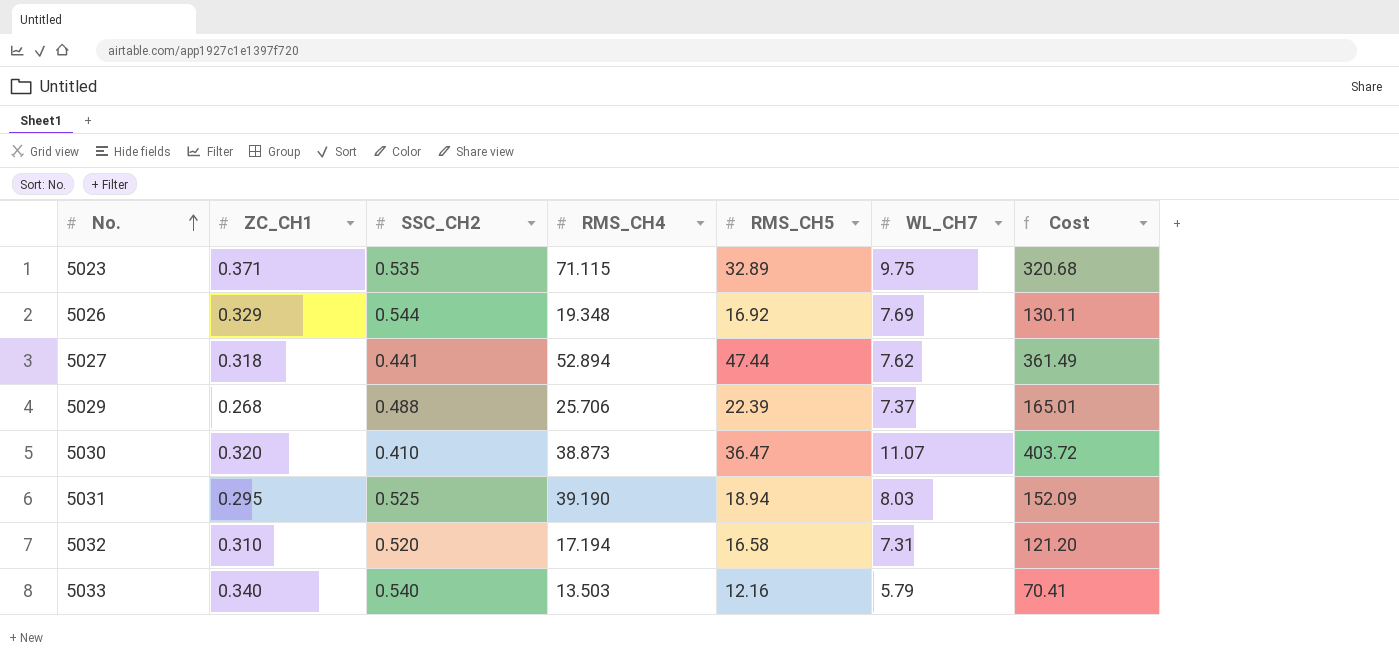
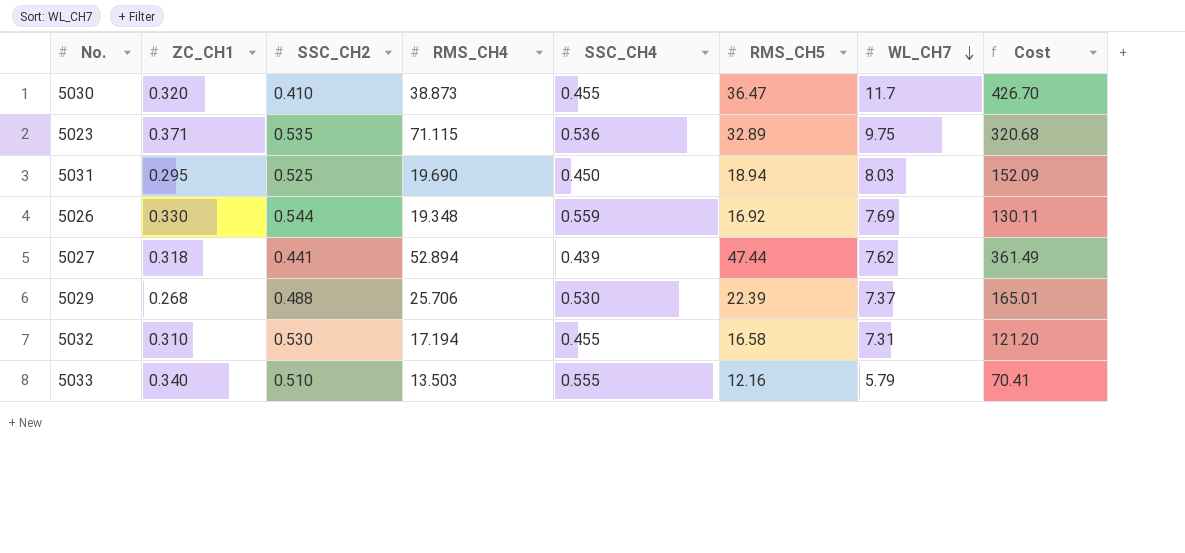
row order: No. ascending -> WL_CH7 descending
column SSC_CH4 | position: none -> 5
5030 | WL_CH7: 11.07 -> 11.7
5030 | Cost: 403.72 -> 426.70
5031 | RMS_CH4: 39.190 -> 19.690
5026 | ZC_CH1: 0.329 -> 0.330
5032 | SSC_CH2: 0.520 -> 0.530
5033 | SSC_CH2: 0.540 -> 0.510

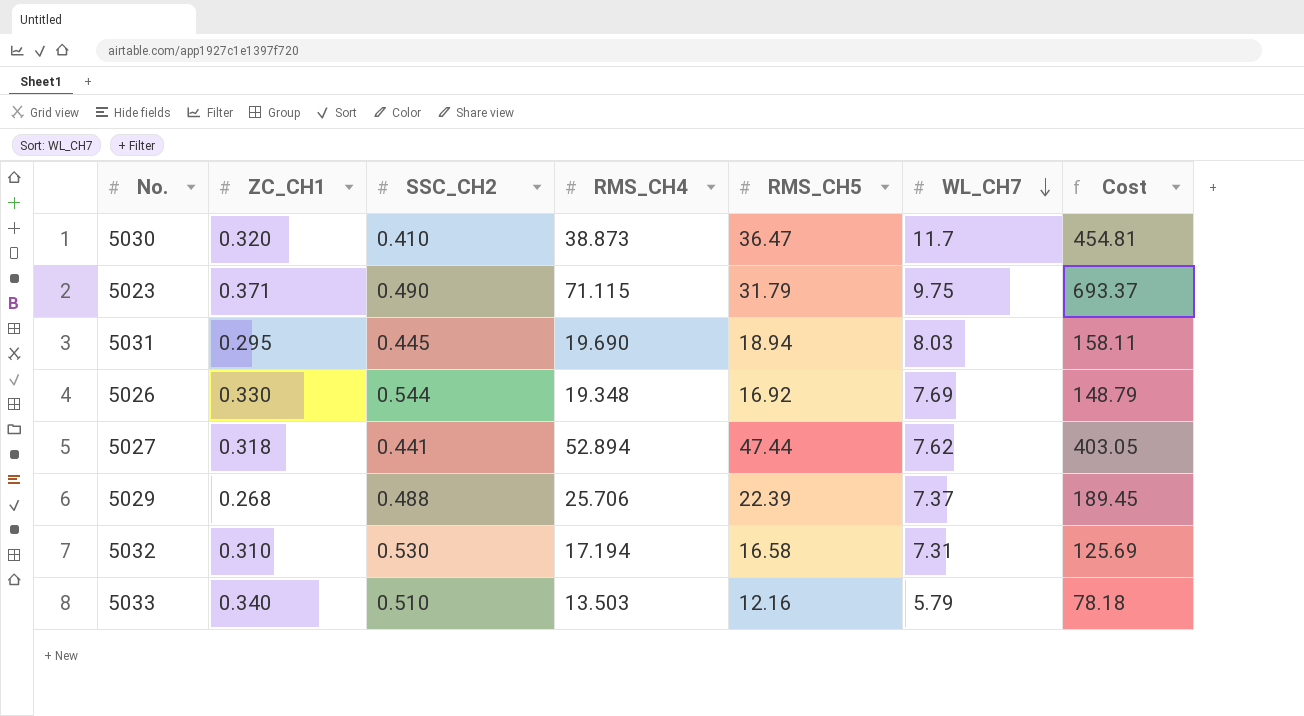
column SSC_CH4 | position: 5 -> none
column Cost | formula: [RMS_CH5] * [WL_CH7] -> [RMS_CH4] * [WL_CH7]
5023 | SSC_CH2: 0.535 -> 0.490
5023 | RMS_CH5: 32.89 -> 31.79
5031 | SSC_CH2: 0.525 -> 0.445

